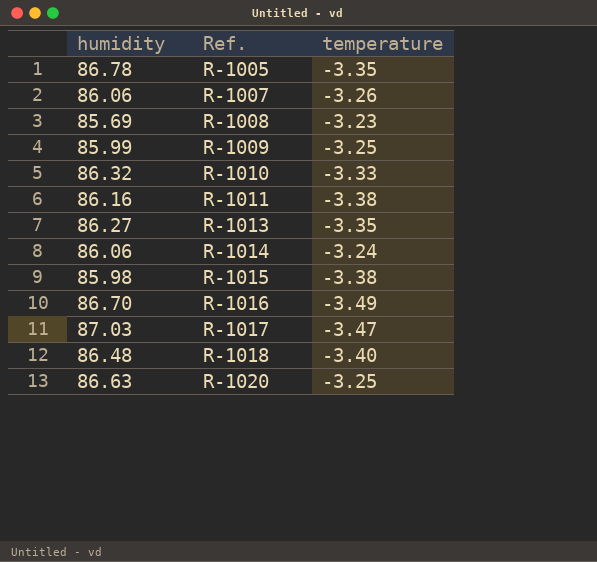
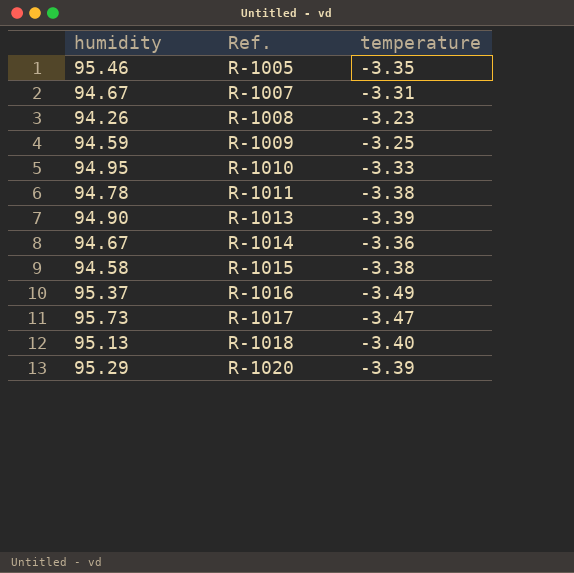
R-1005 | humidity: 86.78 -> 95.46
R-1007 | humidity: 86.06 -> 94.67
R-1007 | temperature: -3.26 -> -3.31
R-1008 | humidity: 85.69 -> 94.26
R-1009 | humidity: 85.99 -> 94.59
R-1010 | humidity: 86.32 -> 94.95
R-1011 | humidity: 86.16 -> 94.78
R-1013 | humidity: 86.27 -> 94.90
R-1013 | temperature: -3.35 -> -3.39
R-1014 | humidity: 86.06 -> 94.67
R-1014 | temperature: -3.24 -> -3.36
R-1015 | humidity: 85.98 -> 94.58
R-1016 | humidity: 86.70 -> 95.37
R-1017 | humidity: 87.03 -> 95.73
R-1018 | humidity: 86.48 -> 95.13
R-1020 | humidity: 86.63 -> 95.29
R-1020 | temperature: -3.25 -> -3.39

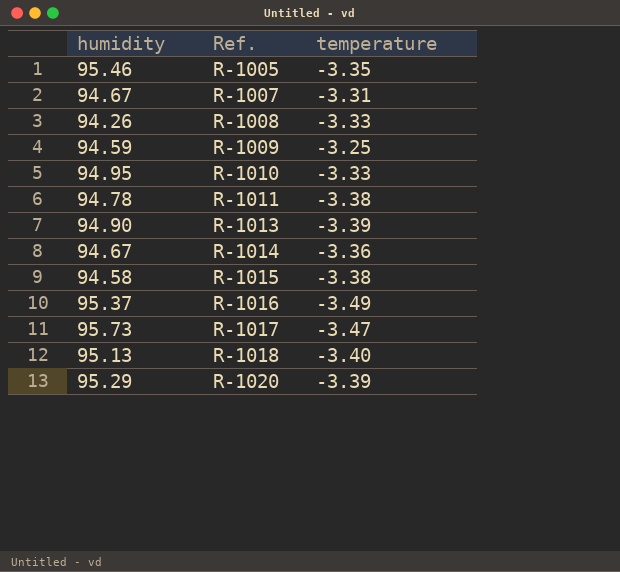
R-1008 | temperature: -3.23 -> -3.33

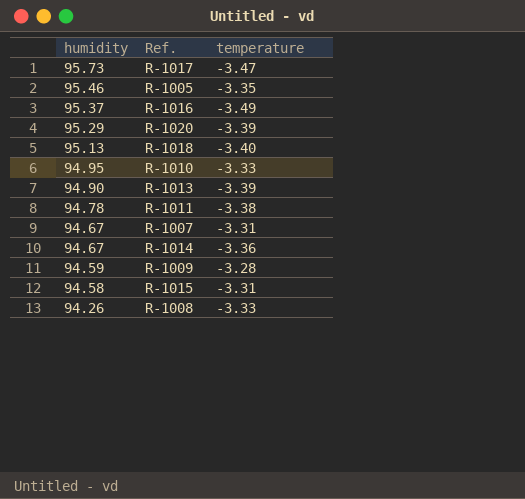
row order: Ref. ascending -> humidity descending
R-1009 | temperature: -3.25 -> -3.28
R-1015 | temperature: -3.38 -> -3.31

